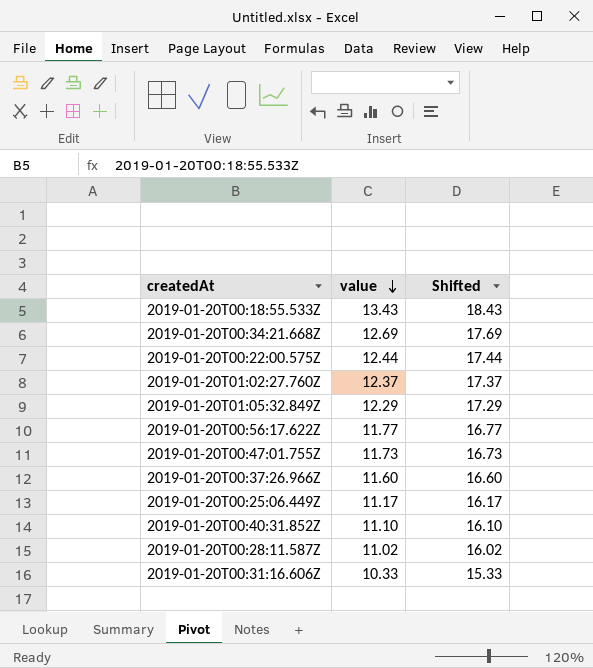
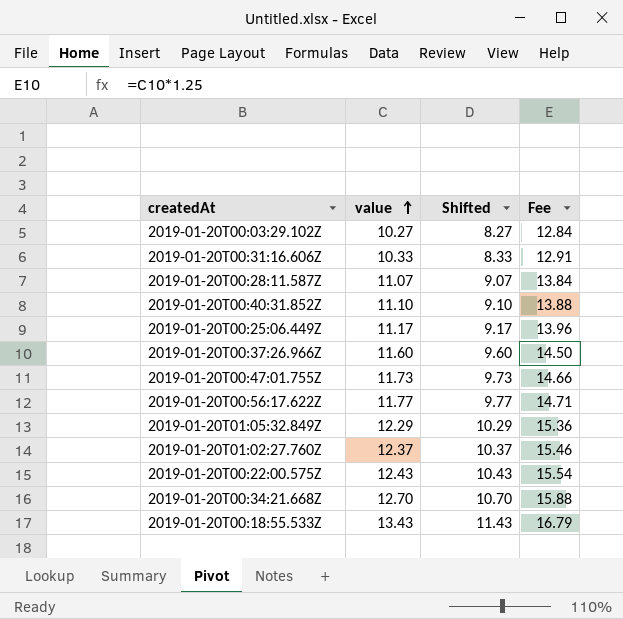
row order: value descending -> value ascending
column Shifted | formula: [value] + 5 -> [value] - 2
column Fee | formula: none -> [value] * 1.25
row 2019-01-20T00:03:29.102Z: none -> 10.27 | 8.27 | 12.84
2019-01-20T00:28:11.587Z | value: 11.02 -> 11.07
2019-01-20T00:22:00.575Z | value: 12.44 -> 12.43
2019-01-20T00:34:21.668Z | value: 12.69 -> 12.70

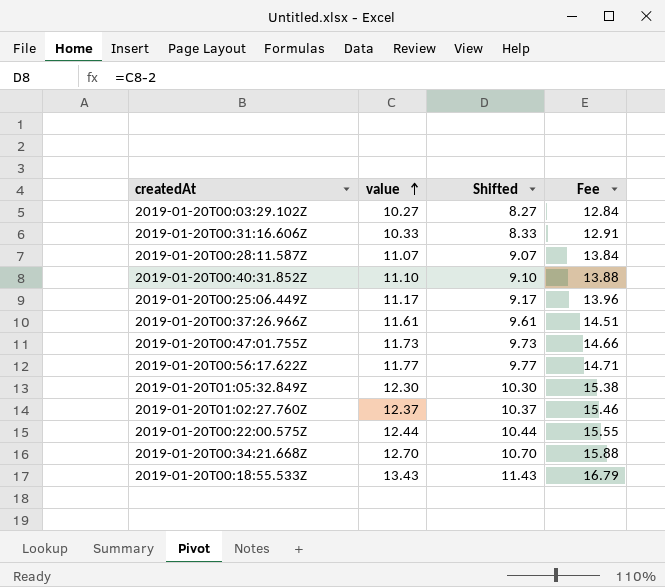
2019-01-20T00:37:26.966Z | value: 11.60 -> 11.61
2019-01-20T00:37:26.966Z | Shifted: 9.60 -> 9.61
2019-01-20T00:37:26.966Z | Fee: 14.50 -> 14.51
2019-01-20T01:05:32.849Z | value: 12.29 -> 12.30
2019-01-20T01:05:32.849Z | Shifted: 10.29 -> 10.30
2019-01-20T01:05:32.849Z | Fee: 15.36 -> 15.38
2019-01-20T00:22:00.575Z | value: 12.43 -> 12.44
2019-01-20T00:22:00.575Z | Shifted: 10.43 -> 10.44
2019-01-20T00:22:00.575Z | Fee: 15.54 -> 15.55

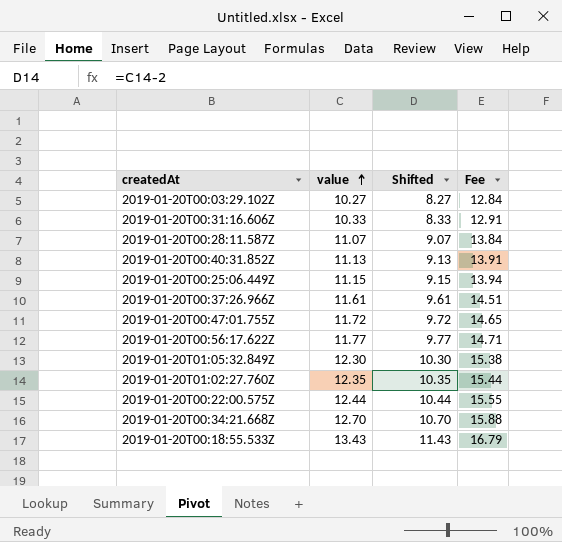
2019-01-20T00:40:31.852Z | value: 11.10 -> 11.13
2019-01-20T00:40:31.852Z | Shifted: 9.10 -> 9.13
2019-01-20T00:40:31.852Z | Fee: 13.88 -> 13.91
2019-01-20T00:25:06.449Z | value: 11.17 -> 11.15
2019-01-20T00:25:06.449Z | Shifted: 9.17 -> 9.15
2019-01-20T00:25:06.449Z | Fee: 13.96 -> 13.94
2019-01-20T00:47:01.755Z | value: 11.73 -> 11.72
2019-01-20T00:47:01.755Z | Shifted: 9.73 -> 9.72
2019-01-20T00:47:01.755Z | Fee: 14.66 -> 14.65
2019-01-20T01:02:27.760Z | value: 12.37 -> 12.35
2019-01-20T01:02:27.760Z | Shifted: 10.37 -> 10.35
2019-01-20T01:02:27.760Z | Fee: 15.46 -> 15.44

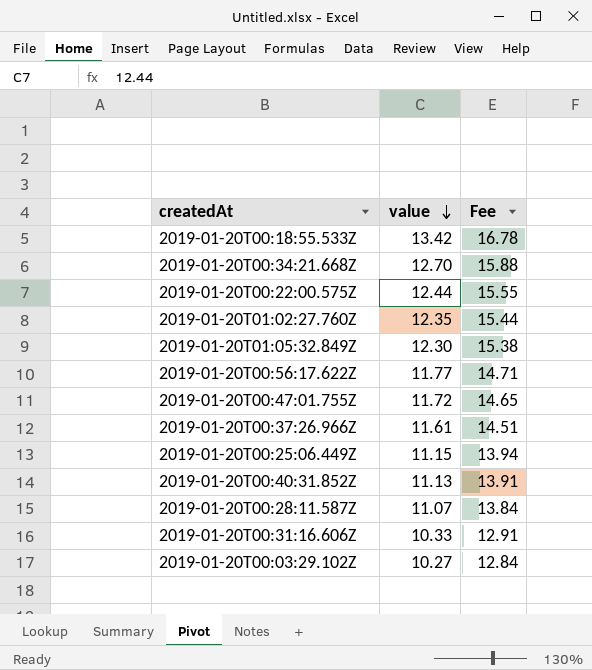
row order: value ascending -> value descending
column Shifted | formula: [value] - 2 -> none
2019-01-20T00:18:55.533Z | value: 13.43 -> 13.42
2019-01-20T00:18:55.533Z | Fee: 16.79 -> 16.78

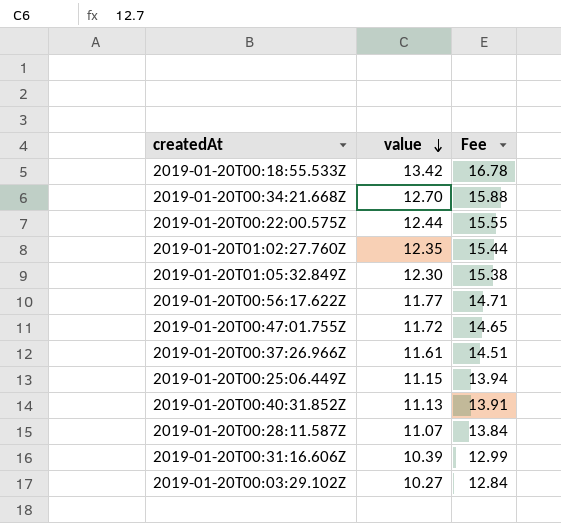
2019-01-20T00:31:16.606Z | value: 10.33 -> 10.39
2019-01-20T00:31:16.606Z | Fee: 12.91 -> 12.99

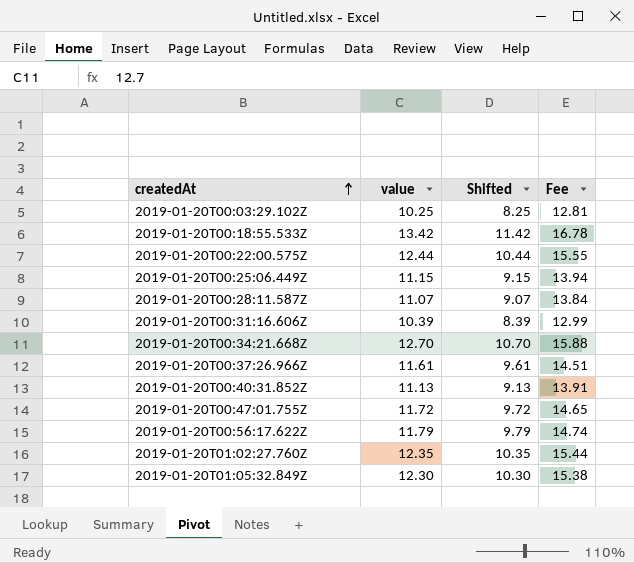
row order: value descending -> createdAt ascending
column Shifted | formula: none -> [value] - 2
2019-01-20T00:03:29.102Z | value: 10.27 -> 10.25
2019-01-20T00:03:29.102Z | Fee: 12.84 -> 12.81
2019-01-20T00:56:17.622Z | value: 11.77 -> 11.79
2019-01-20T00:56:17.622Z | Fee: 14.71 -> 14.74

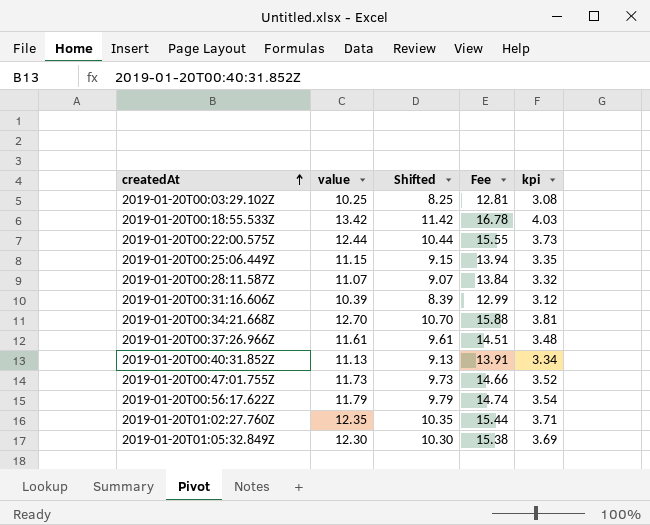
column kpi | formula: none -> [value] * 0.3
2019-01-20T00:47:01.755Z | value: 11.72 -> 11.73
2019-01-20T00:47:01.755Z | Shifted: 9.72 -> 9.73
2019-01-20T00:47:01.755Z | Fee: 14.65 -> 14.66

